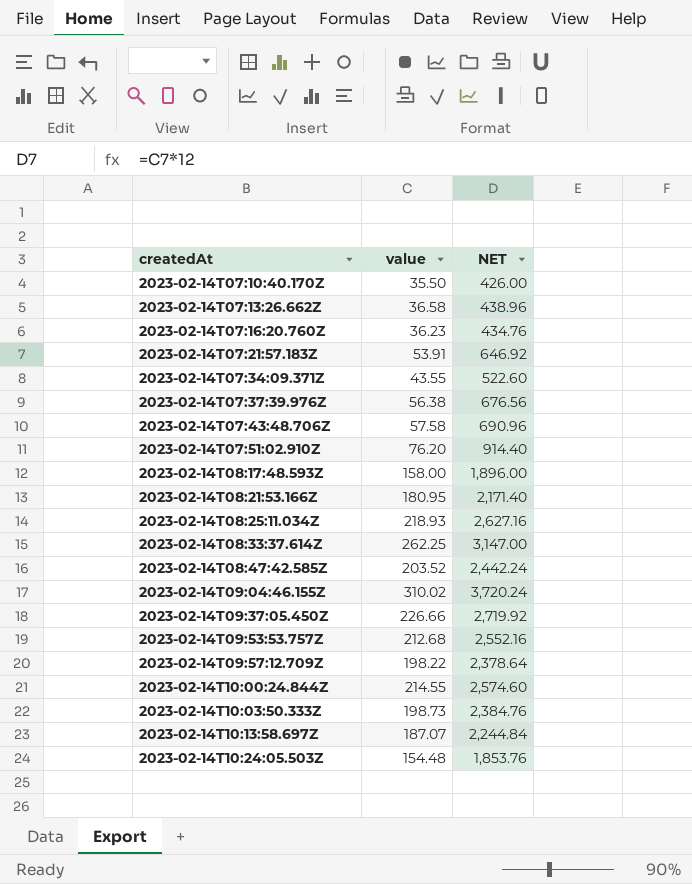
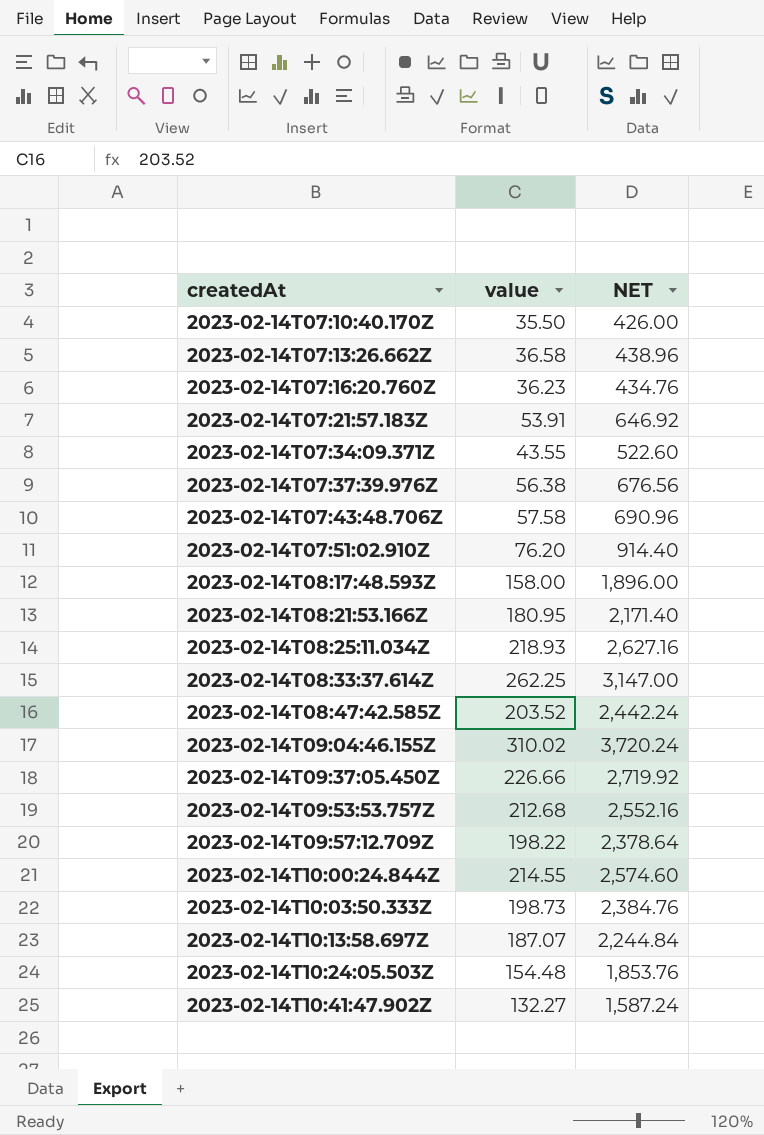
row 2023-02-14T10:41:47.902Z: none -> 132.27 | 1,587.24

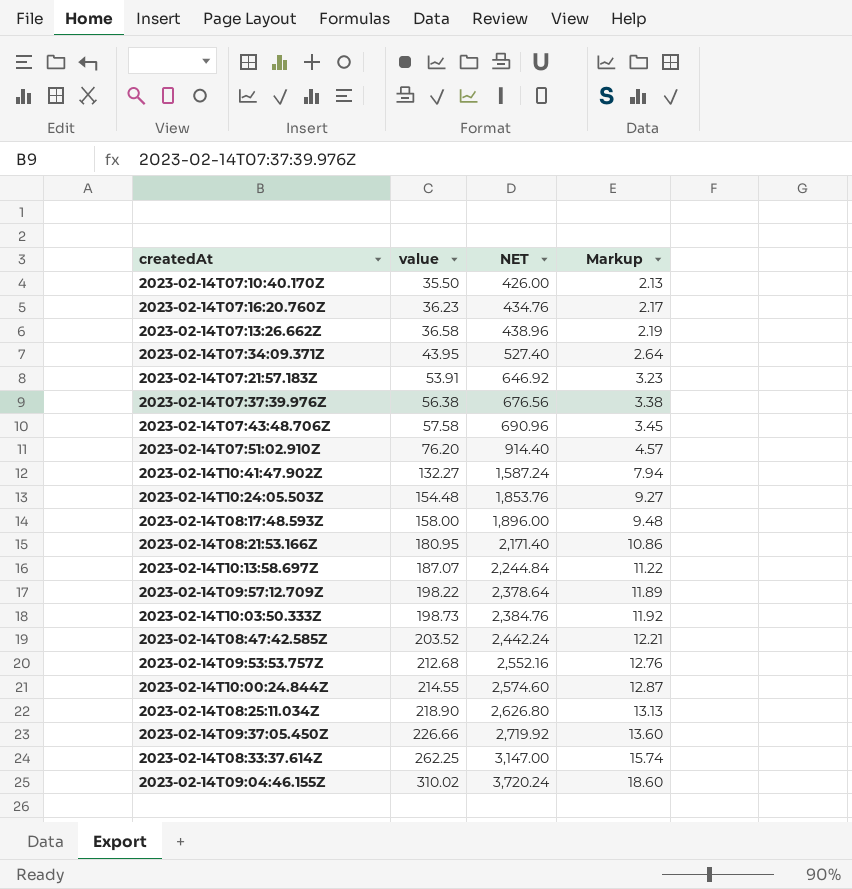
row order: createdAt ascending -> value ascending
column Markup | formula: none -> [value] * 0.06
2023-02-14T07:34:09.371Z | value: 43.55 -> 43.95
2023-02-14T07:34:09.371Z | NET: 522.60 -> 527.40
2023-02-14T08:25:11.034Z | value: 218.93 -> 218.90
2023-02-14T08:25:11.034Z | NET: 2,627.16 -> 2,626.80

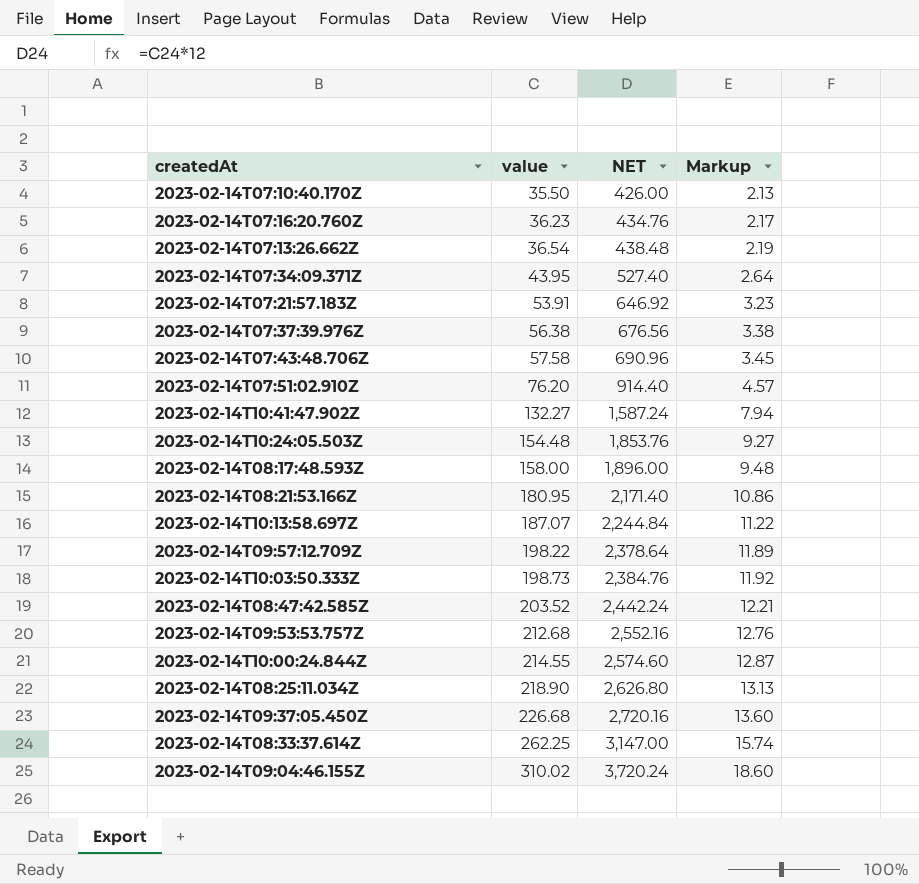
2023-02-14T07:13:26.662Z | value: 36.58 -> 36.54
2023-02-14T07:13:26.662Z | NET: 438.96 -> 438.48
2023-02-14T09:37:05.450Z | value: 226.66 -> 226.68
2023-02-14T09:37:05.450Z | NET: 2,719.92 -> 2,720.16

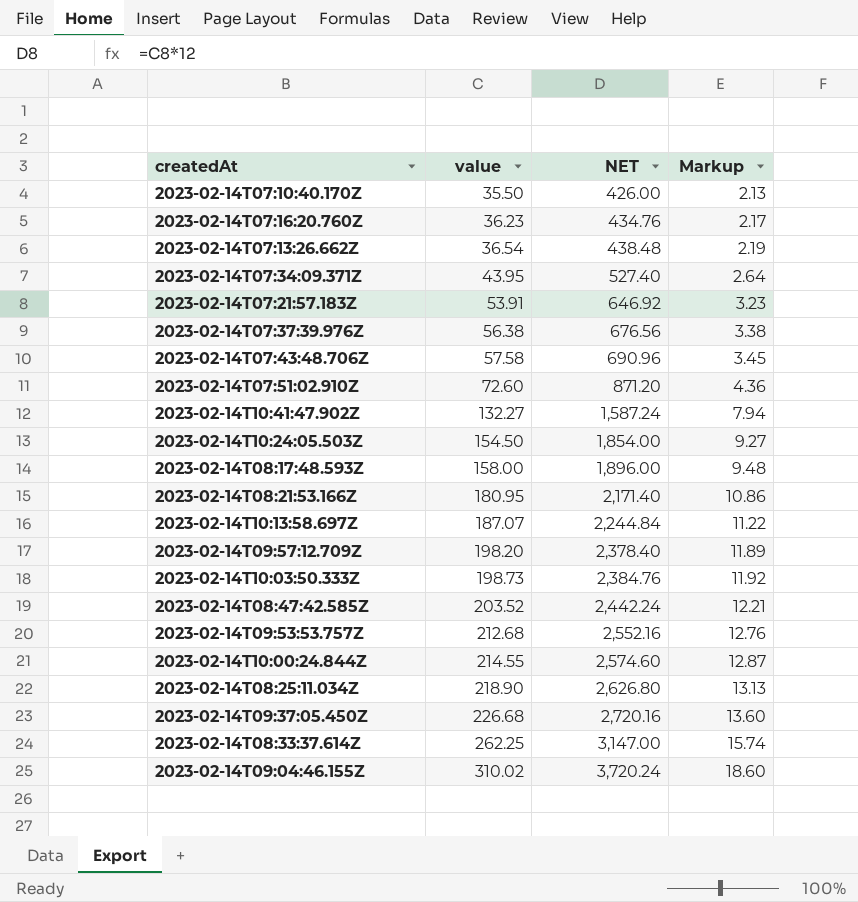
2023-02-14T07:51:02.910Z | value: 76.20 -> 72.60
2023-02-14T07:51:02.910Z | NET: 914.40 -> 871.20
2023-02-14T07:51:02.910Z | Markup: 4.57 -> 4.36
2023-02-14T10:24:05.503Z | value: 154.48 -> 154.50
2023-02-14T10:24:05.503Z | NET: 1,853.76 -> 1,854.00
2023-02-14T09:57:12.709Z | value: 198.22 -> 198.20
2023-02-14T09:57:12.709Z | NET: 2,378.64 -> 2,378.40

